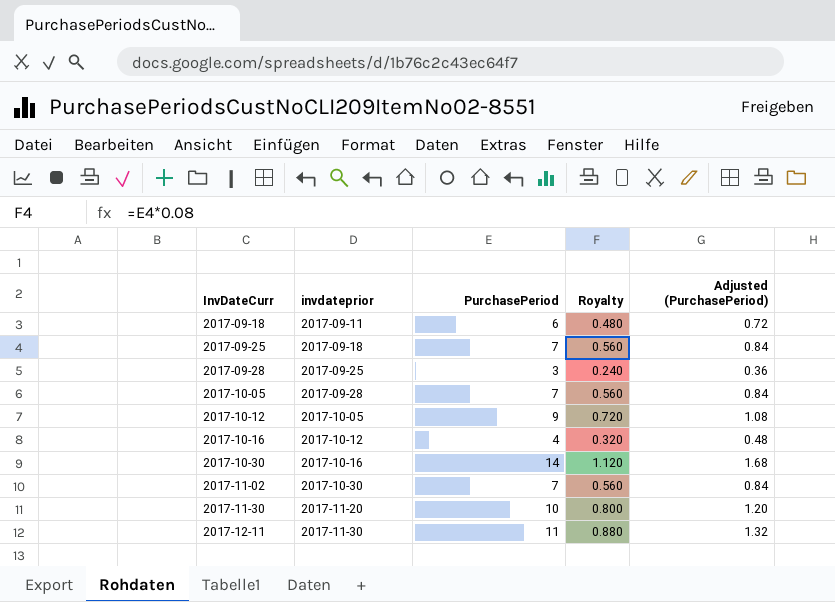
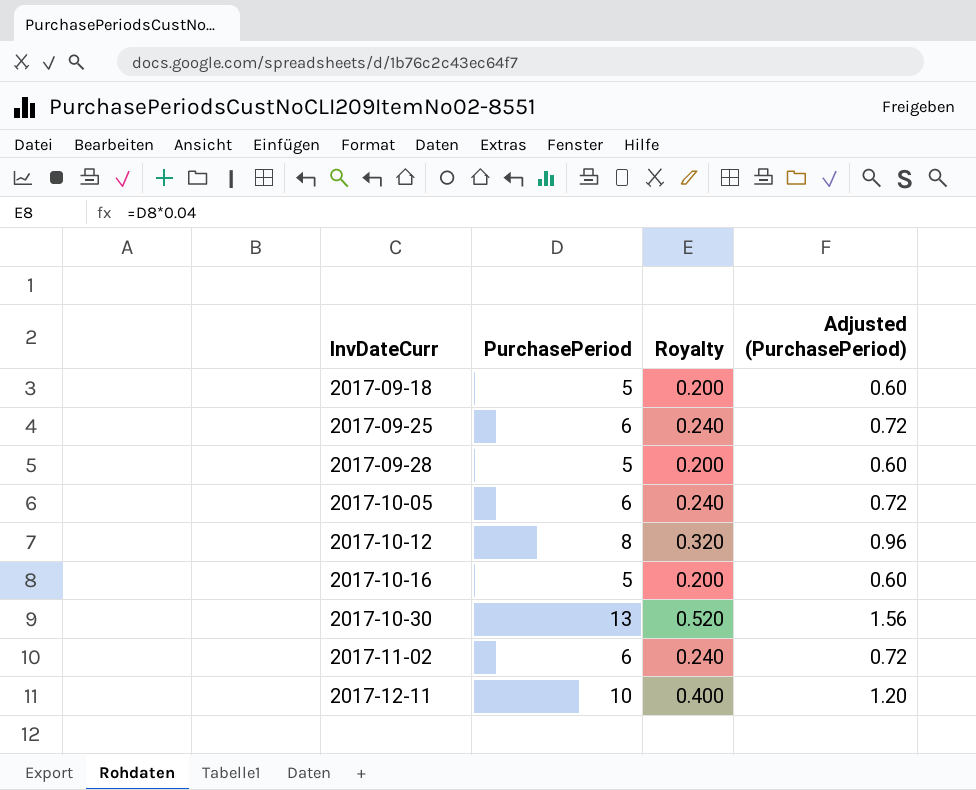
column invdateprior | position: 2 -> none
column Royalty | formula: [PurchasePeriod] * 0.08 -> [PurchasePeriod] * 0.04
row 2017-11-30: 2017-11-20 | 10 | 0.800 | 1.20 -> none
2017-09-18 | PurchasePeriod: 6 -> 5
2017-09-18 | Adjusted (PurchasePeriod): 0.72 -> 0.60
2017-09-25 | PurchasePeriod: 7 -> 6
2017-09-25 | Adjusted (PurchasePeriod): 0.84 -> 0.72
2017-09-28 | PurchasePeriod: 3 -> 5
2017-09-28 | Adjusted (PurchasePeriod): 0.36 -> 0.60
2017-10-05 | PurchasePeriod: 7 -> 6
2017-10-05 | Adjusted (PurchasePeriod): 0.84 -> 0.72
2017-10-12 | PurchasePeriod: 9 -> 8
2017-10-12 | Adjusted (PurchasePeriod): 1.08 -> 0.96
2017-10-16 | PurchasePeriod: 4 -> 5
2017-10-16 | Adjusted (PurchasePeriod): 0.48 -> 0.60
2017-10-30 | PurchasePeriod: 14 -> 13
2017-10-30 | Adjusted (PurchasePeriod): 1.68 -> 1.56
2017-11-02 | PurchasePeriod: 7 -> 6
2017-11-02 | Adjusted (PurchasePeriod): 0.84 -> 0.72
2017-12-11 | PurchasePeriod: 11 -> 10
2017-12-11 | Adjusted (PurchasePeriod): 1.32 -> 1.20

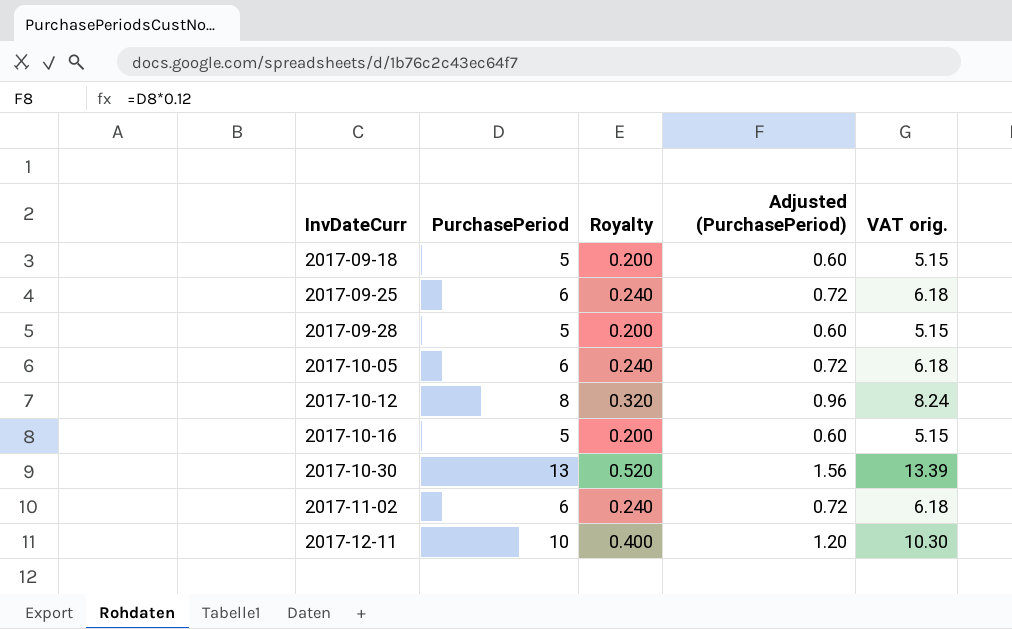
column VAT orig. | formula: none -> [PurchasePeriod] * 1.03

